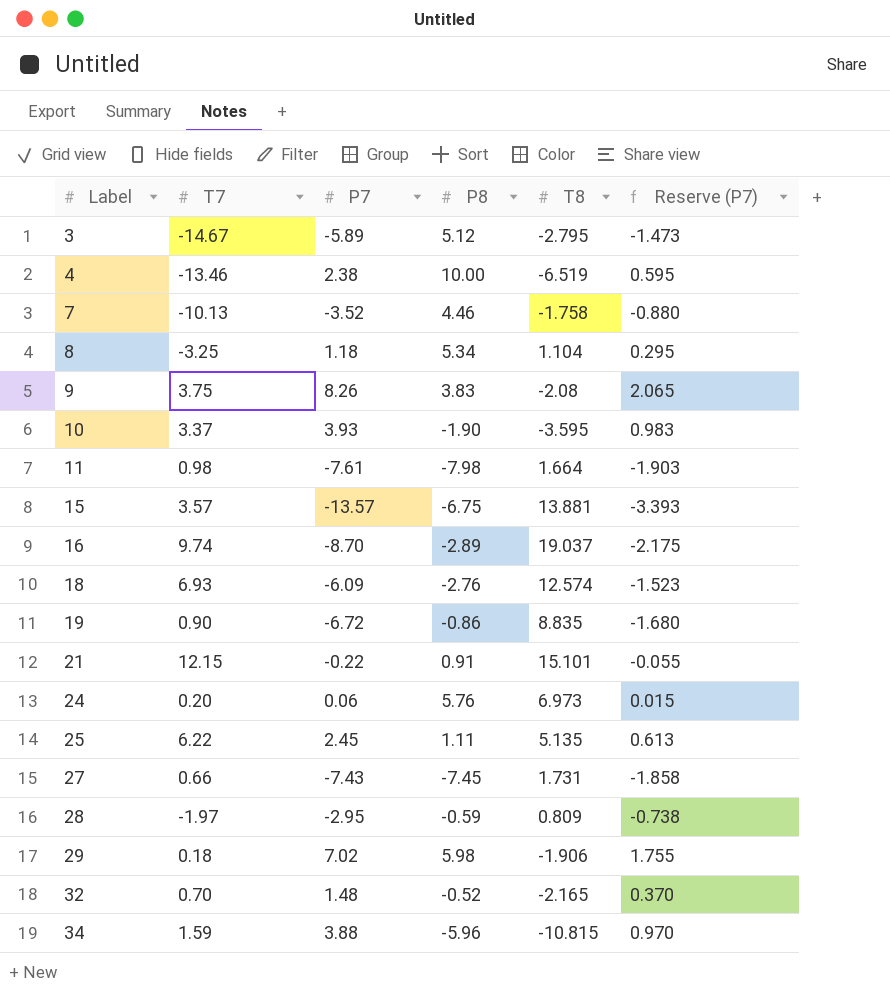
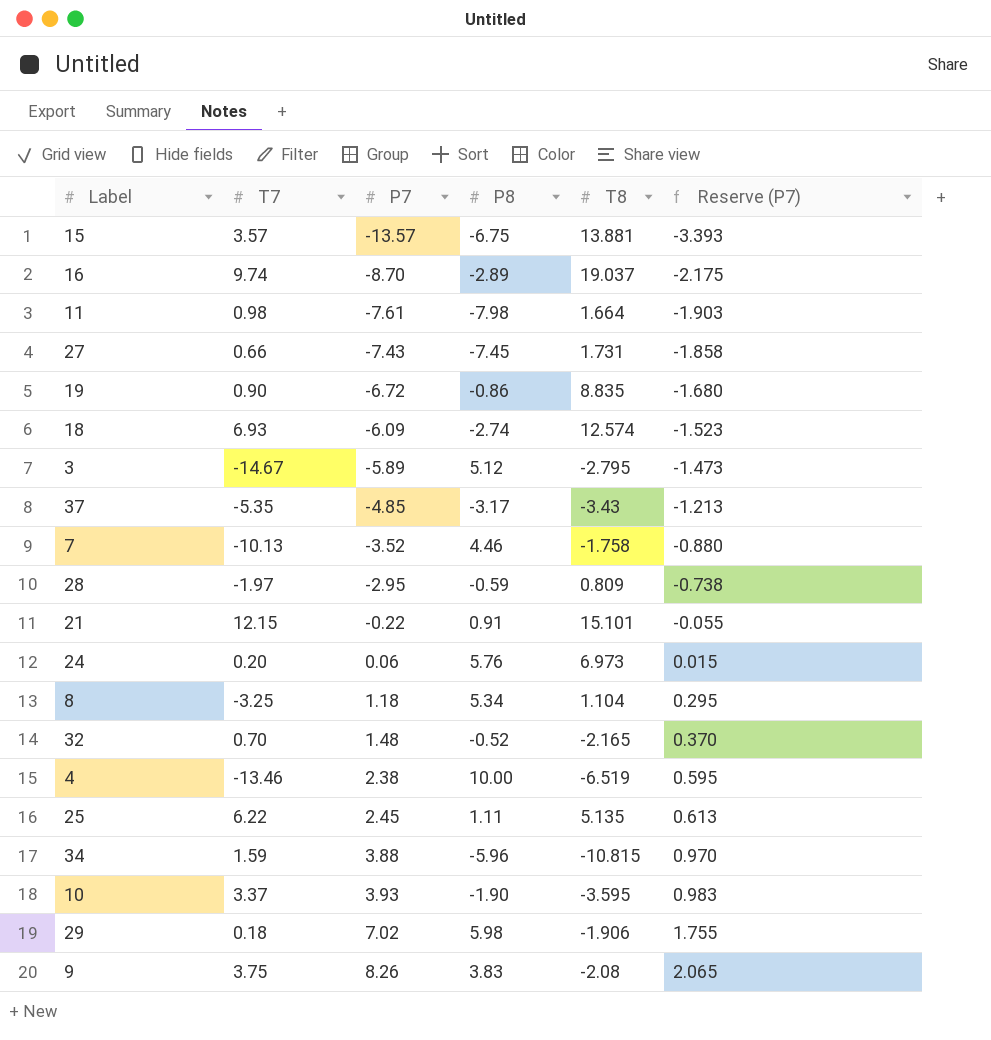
row order: Label ascending -> P7 ascending
18 | P8: -2.76 -> -2.74
row 37: none -> -5.35 | -4.85 | -3.17 | -3.43 | -1.213

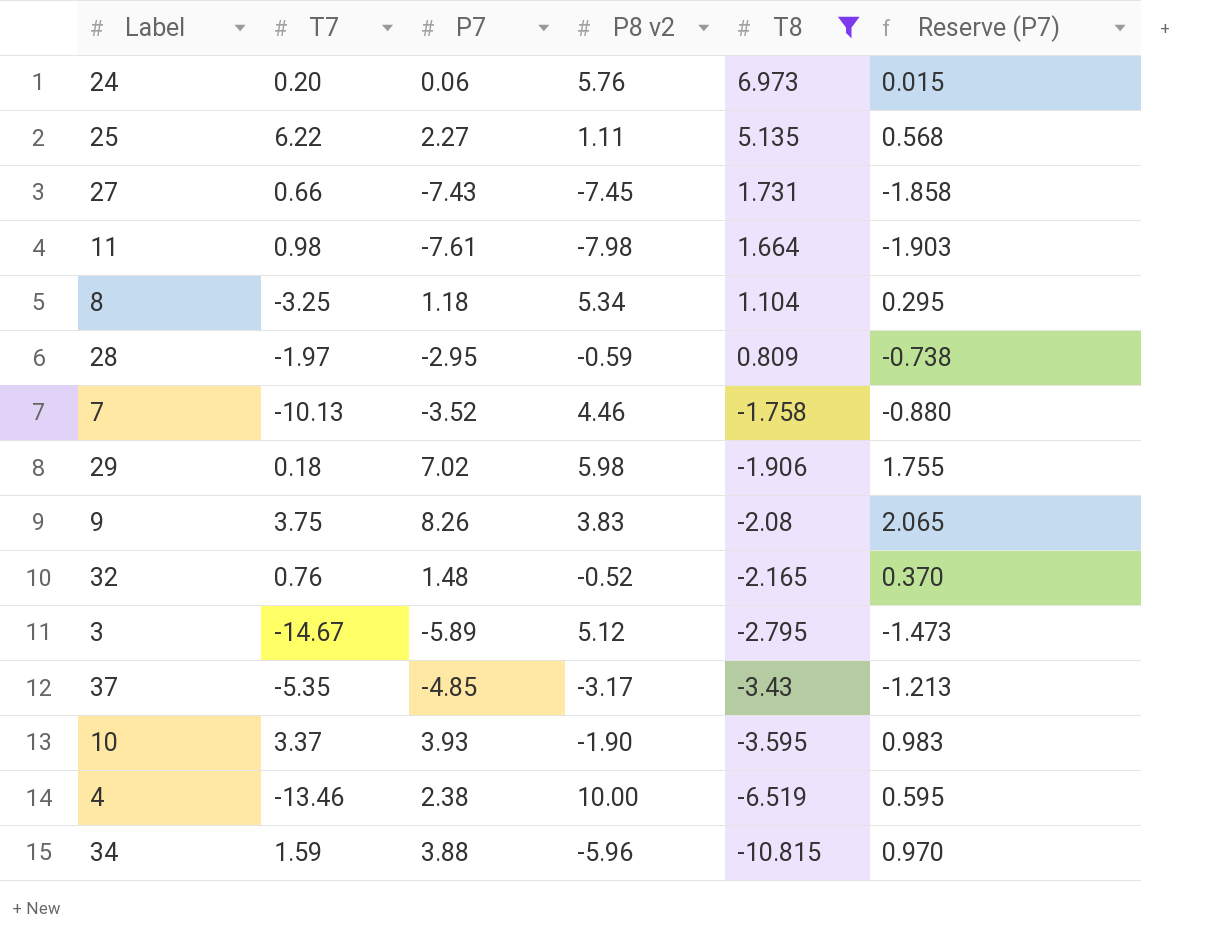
filter: none -> T8 <= 6.973
row order: P7 ascending -> T8 descending
column name: P8 -> P8 v2
25 | P7: 2.45 -> 2.27
25 | Reserve (P7): 0.613 -> 0.568
32 | T7: 0.70 -> 0.76

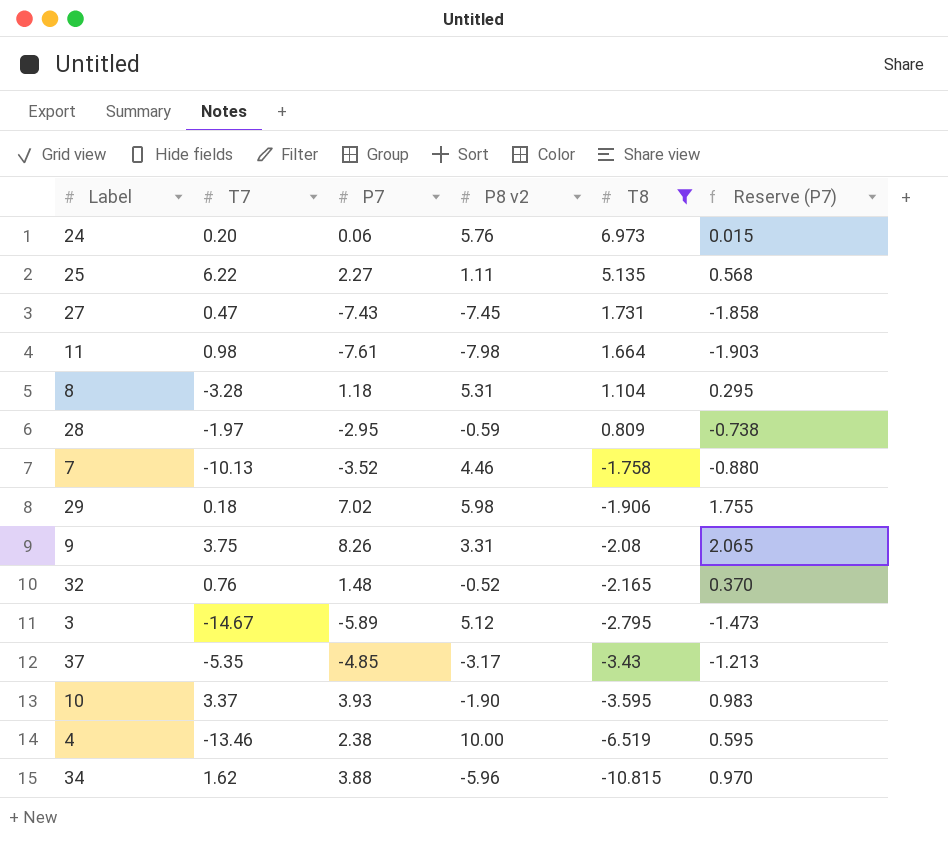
27 | T7: 0.66 -> 0.47
8 | T7: -3.25 -> -3.28
8 | P8 v2: 5.34 -> 5.31
9 | P8 v2: 3.83 -> 3.31
34 | T7: 1.59 -> 1.62

